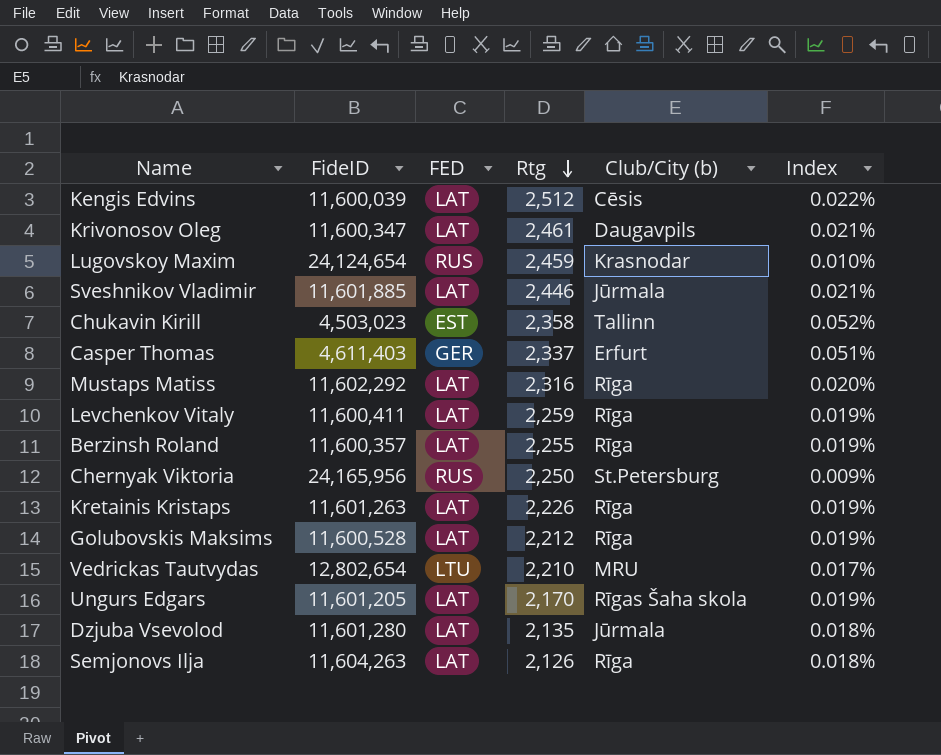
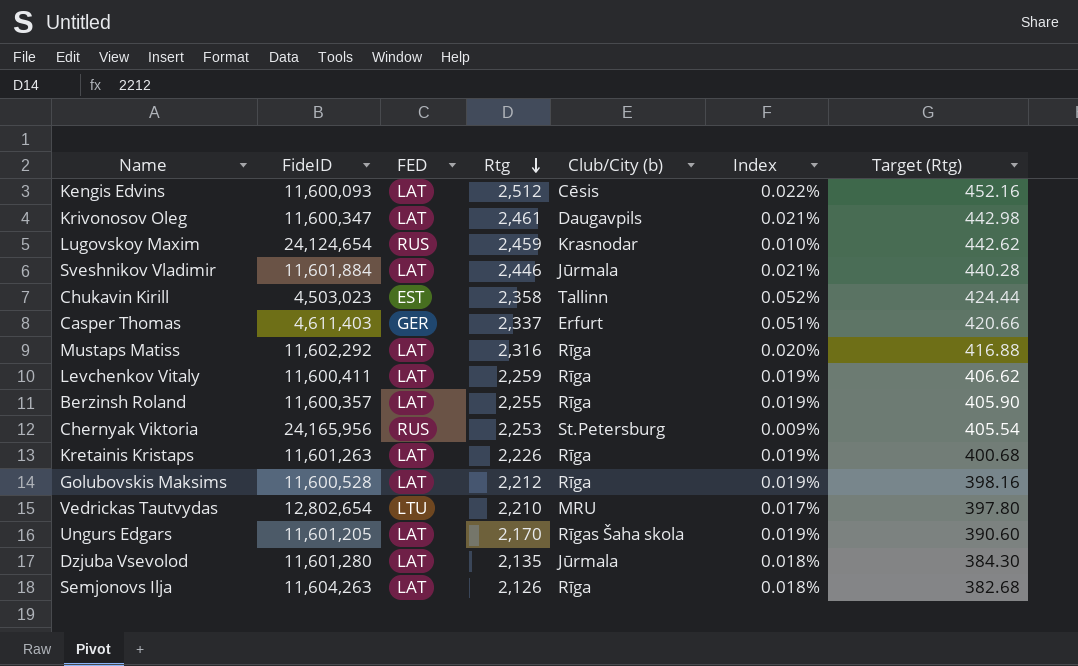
column Target (Rtg) | formula: none -> [Rtg] * 0.18
Kengis Edvins | FideID: 11,600,039 -> 11,600,093
Sveshnikov Vladimir | FideID: 11,601,885 -> 11,601,884
Chernyak Viktoria | Rtg: 2,250 -> 2,253

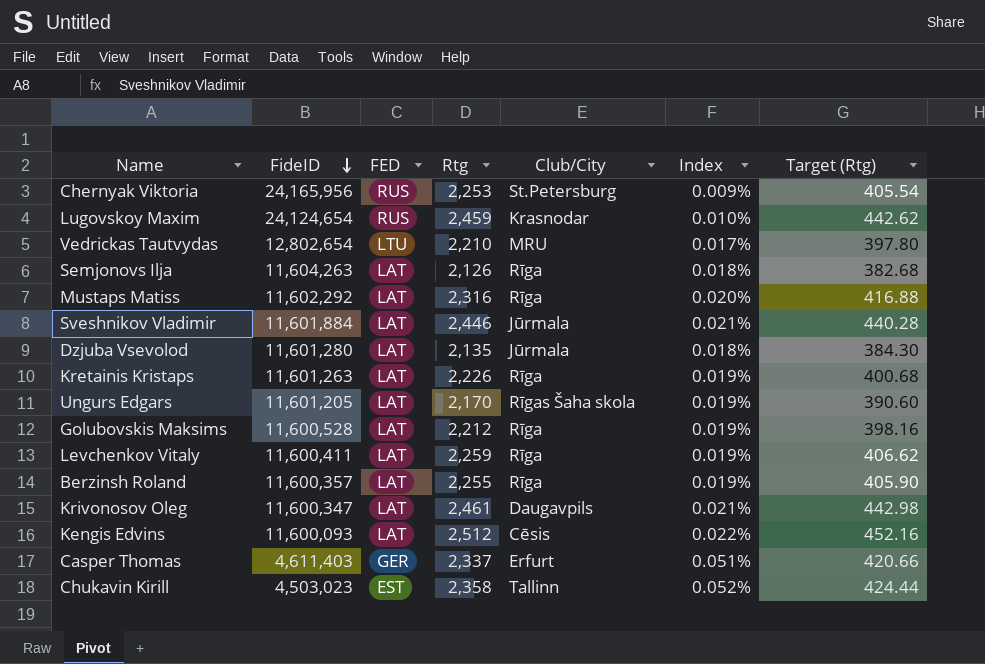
row order: Rtg descending -> FideID descending
column name: Club/City (b) -> Club/City

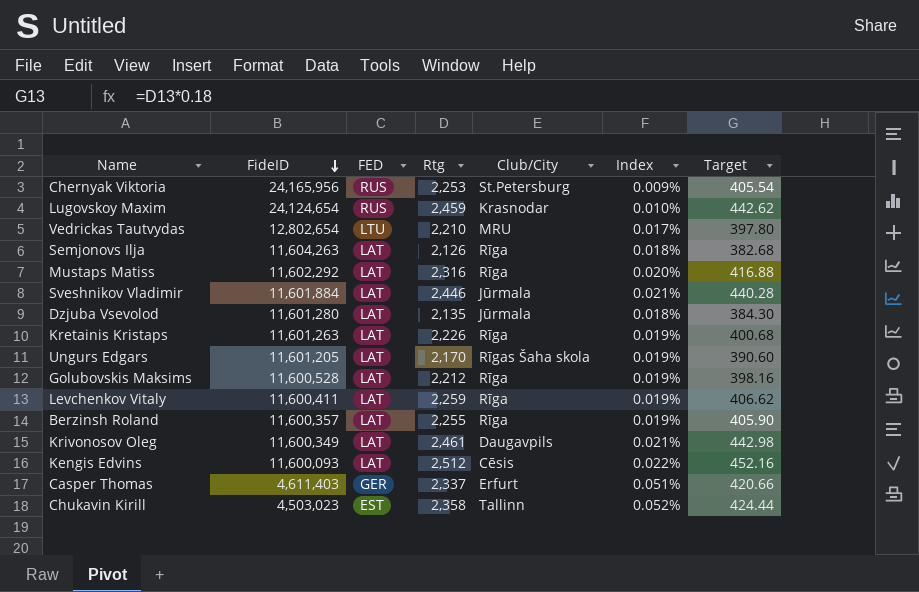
column name: Target (Rtg) -> Target
Krivonosov Oleg | FideID: 11,600,347 -> 11,600,349

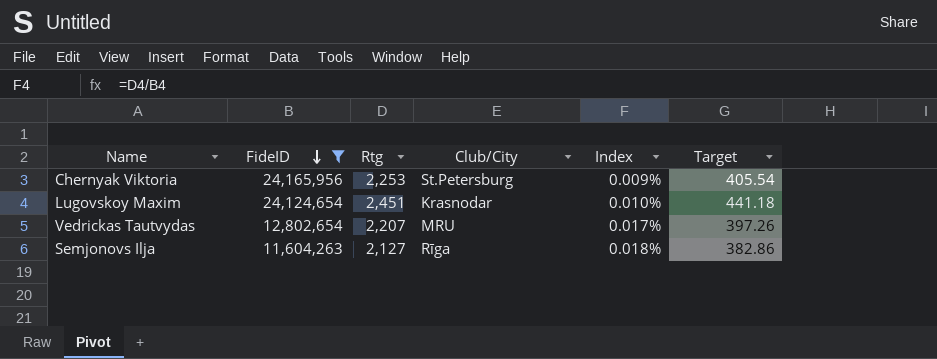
filter: none -> FideID >= 11,604,263
column FED | position: 3 -> none
Lugovskoy Maxim | Rtg: 2,459 -> 2,451
Lugovskoy Maxim | Target: 442.62 -> 441.18
Vedrickas Tautvydas | Rtg: 2,210 -> 2,207
Vedrickas Tautvydas | Target: 397.80 -> 397.26
Semjonovs Ilja | Rtg: 2,126 -> 2,127
Semjonovs Ilja | Target: 382.68 -> 382.86

